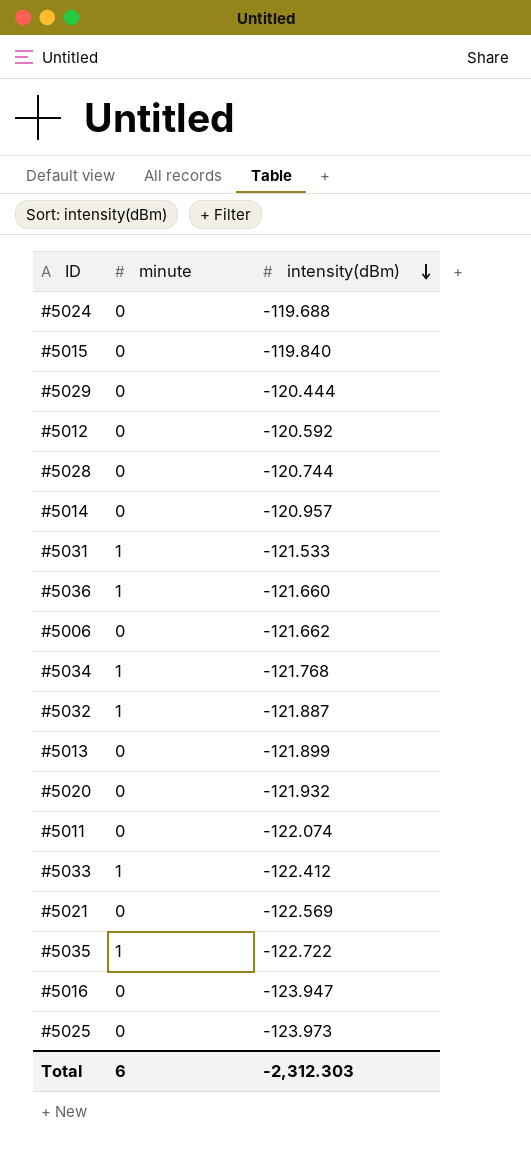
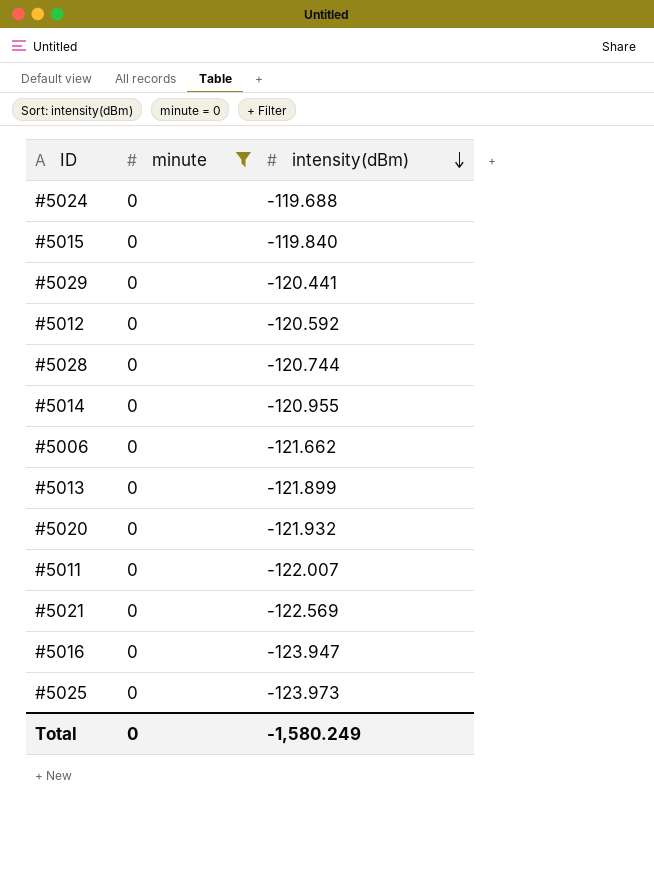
filter: none -> minute = 0
#5029 | intensity(dBm): -120.444 -> -120.441
#5014 | intensity(dBm): -120.957 -> -120.955
#5011 | intensity(dBm): -122.074 -> -122.007
Total | minute: 6 -> 0
Total | intensity(dBm): -2,312.303 -> -1,580.249

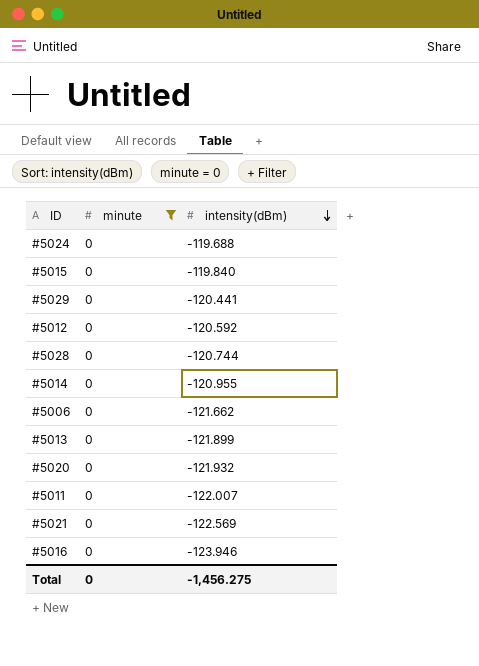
row #5025: 0 | -123.973 -> none
#5016 | intensity(dBm): -123.947 -> -123.946
Total | intensity(dBm): -1,580.249 -> -1,456.275

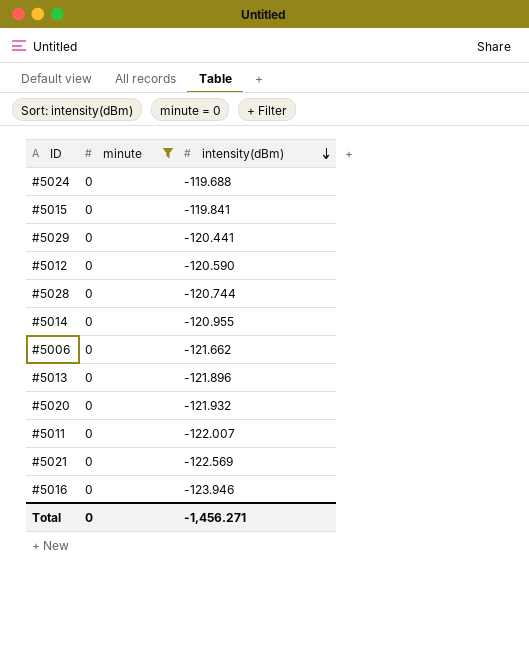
#5015 | intensity(dBm): -119.840 -> -119.841
#5012 | intensity(dBm): -120.592 -> -120.590
#5013 | intensity(dBm): -121.899 -> -121.896
Total | intensity(dBm): -1,456.275 -> -1,456.271

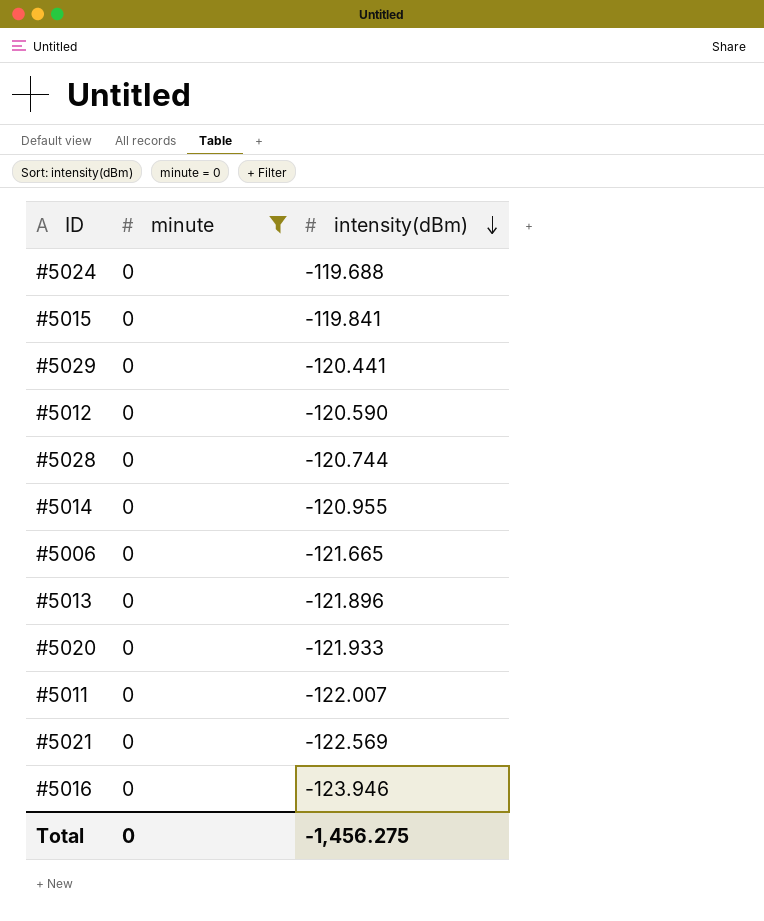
#5006 | intensity(dBm): -121.662 -> -121.665
#5020 | intensity(dBm): -121.932 -> -121.933
Total | intensity(dBm): -1,456.271 -> -1,456.275

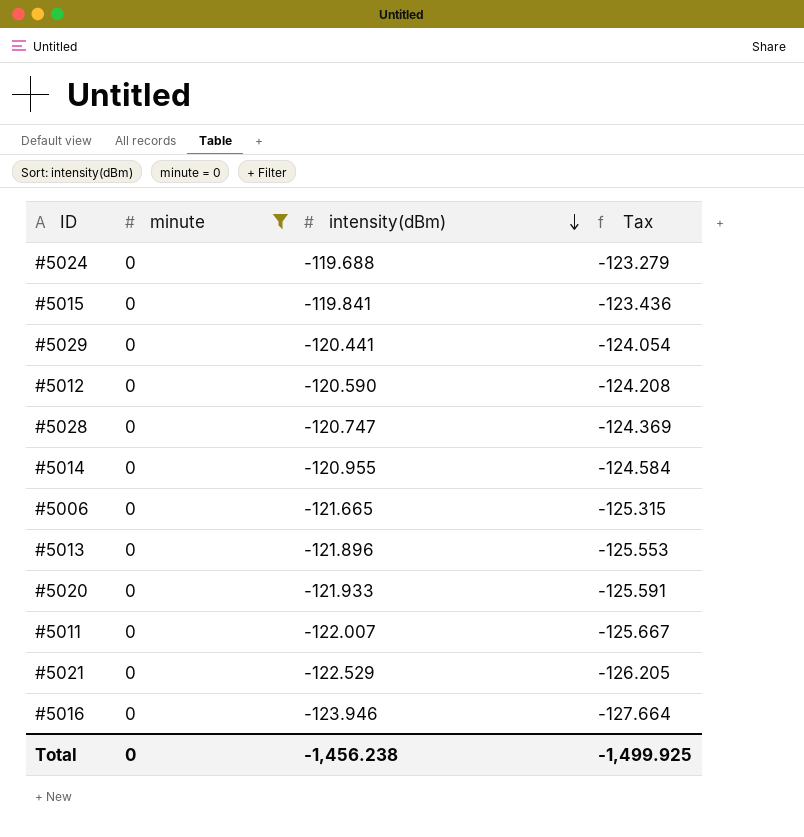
column Tax | formula: none -> [intensity(dBm)] * 1.03
#5028 | intensity(dBm): -120.744 -> -120.747
#5021 | intensity(dBm): -122.569 -> -122.529
Total | intensity(dBm): -1,456.275 -> -1,456.238

